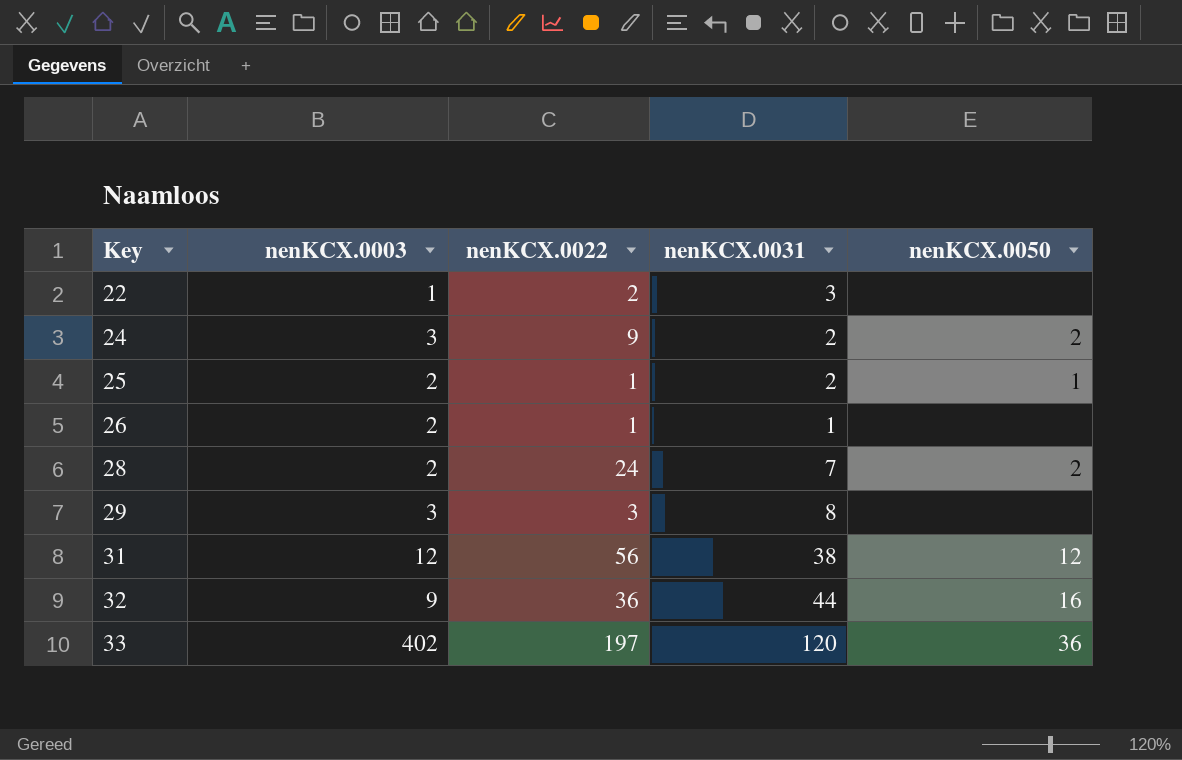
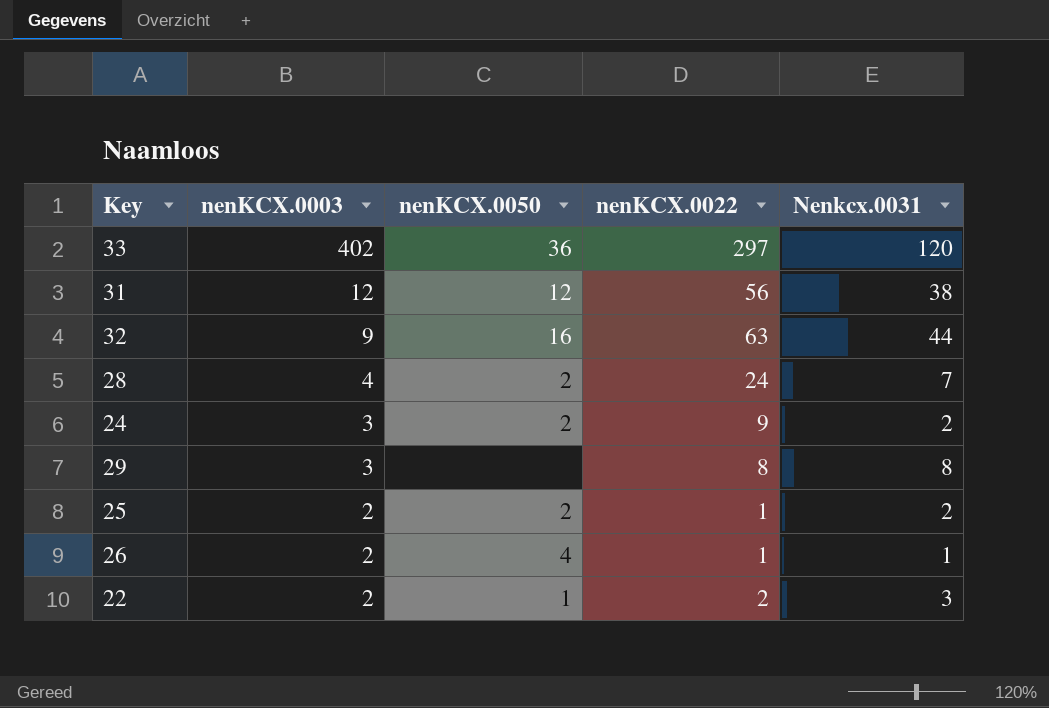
row order: Key ascending -> nenKCX.0003 descending
column nenKCX.0050 | position: 5 -> 3
column name: nenKCX.0031 -> Nenkcx.0031
33 | nenKCX.0022: 197 -> 297
32 | nenKCX.0022: 36 -> 63
28 | nenKCX.0003: 2 -> 4
29 | nenKCX.0022: 3 -> 8
25 | nenKCX.0050: 1 -> 2
26 | nenKCX.0050: none -> 4
22 | nenKCX.0003: 1 -> 2
22 | nenKCX.0050: none -> 1

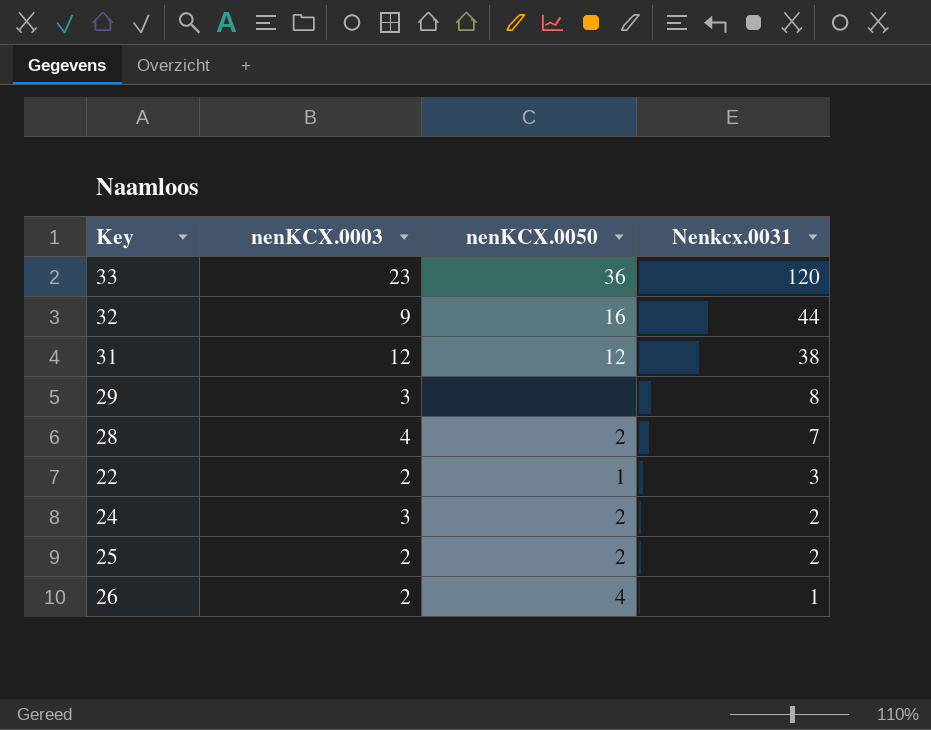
row order: nenKCX.0003 descending -> Nenkcx.0031 descending
column nenKCX.0022 | position: 4 -> none
33 | nenKCX.0003: 402 -> 23

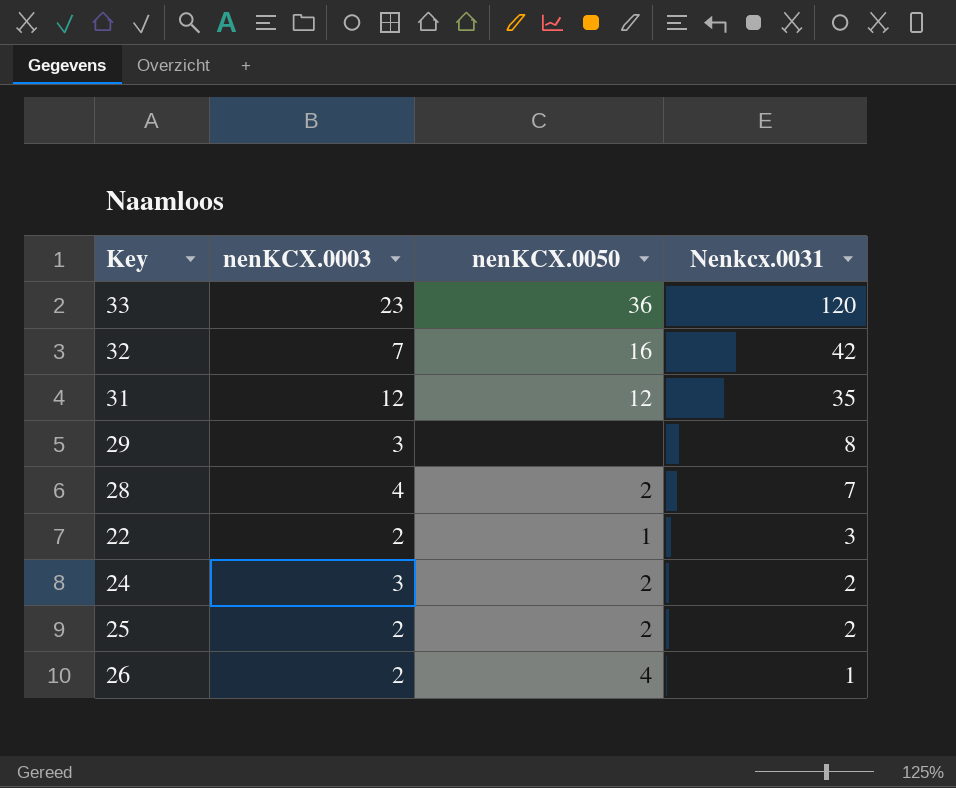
32 | nenKCX.0003: 9 -> 7
32 | Nenkcx.0031: 44 -> 42
31 | Nenkcx.0031: 38 -> 35

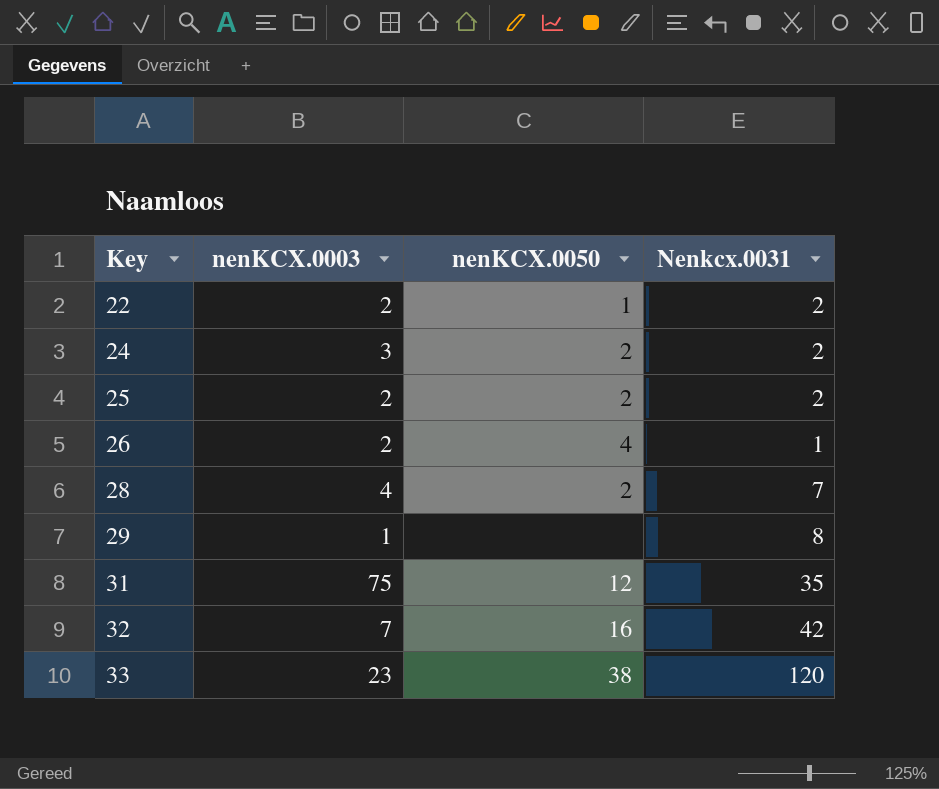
row order: Nenkcx.0031 descending -> Key ascending
22 | Nenkcx.0031: 3 -> 2
29 | nenKCX.0003: 3 -> 1
31 | nenKCX.0003: 12 -> 75
33 | nenKCX.0050: 36 -> 38

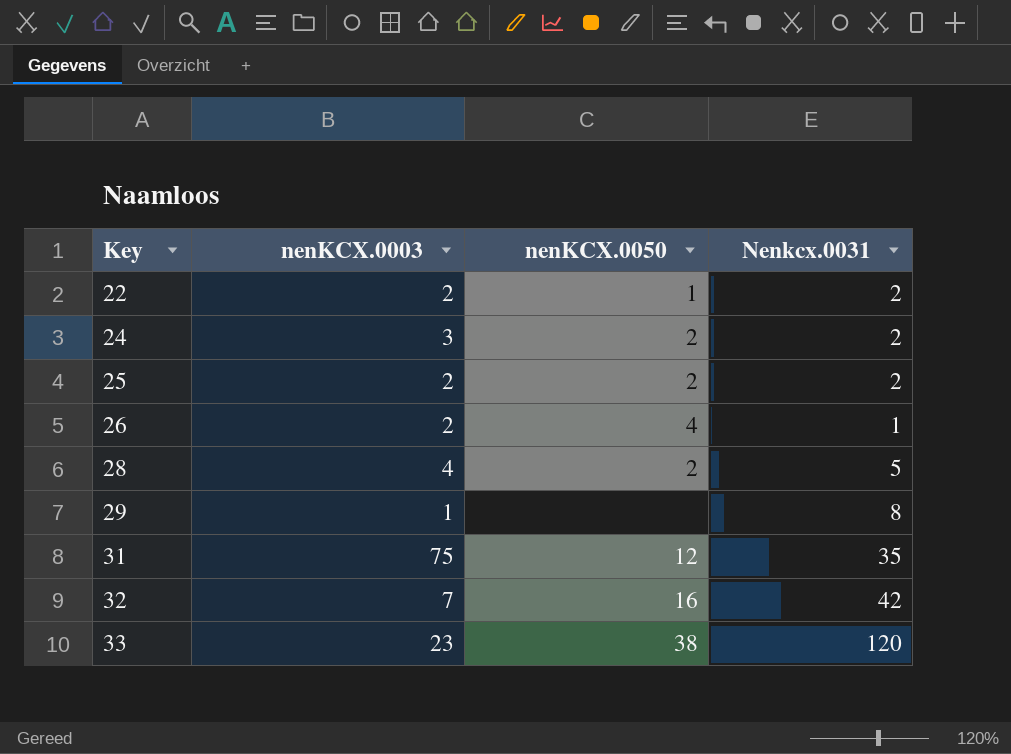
28 | Nenkcx.0031: 7 -> 5

